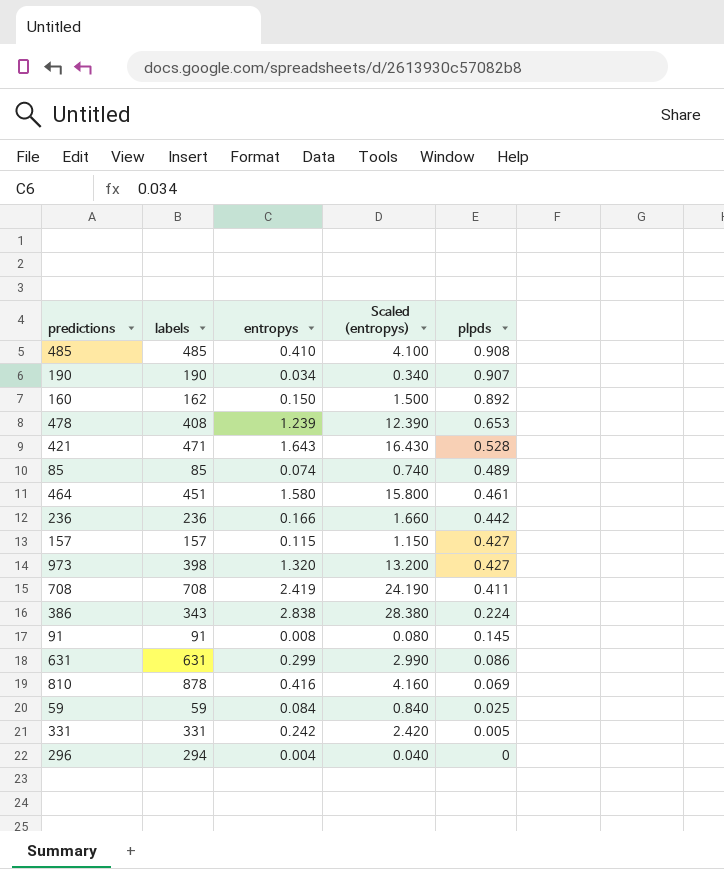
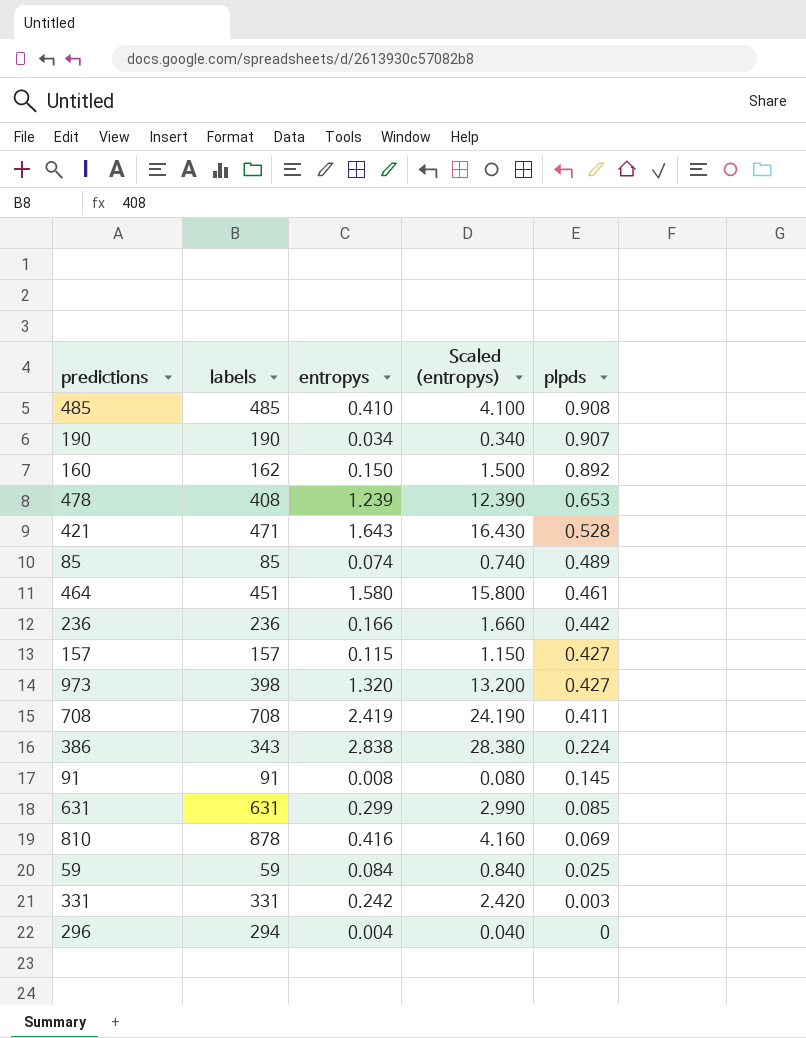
631 | plpds: 0.086 -> 0.085
331 | plpds: 0.005 -> 0.003

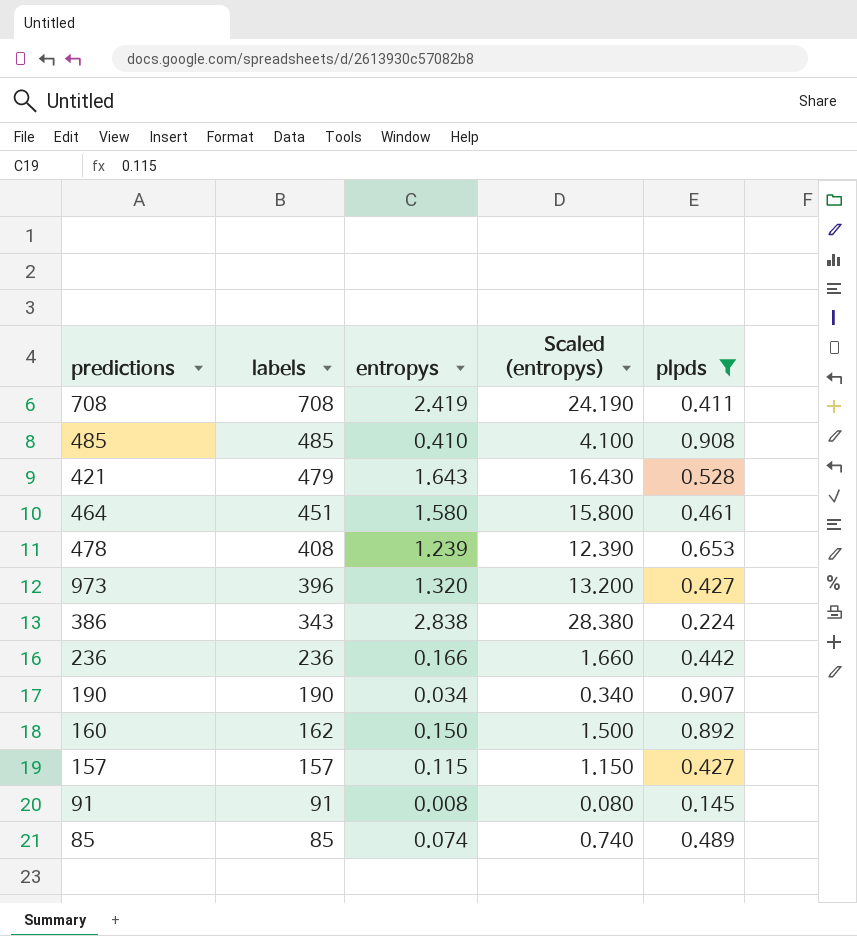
filter: none -> plpds >= 0.145
row order: plpds descending -> labels descending
421 | labels: 471 -> 479
973 | labels: 398 -> 396

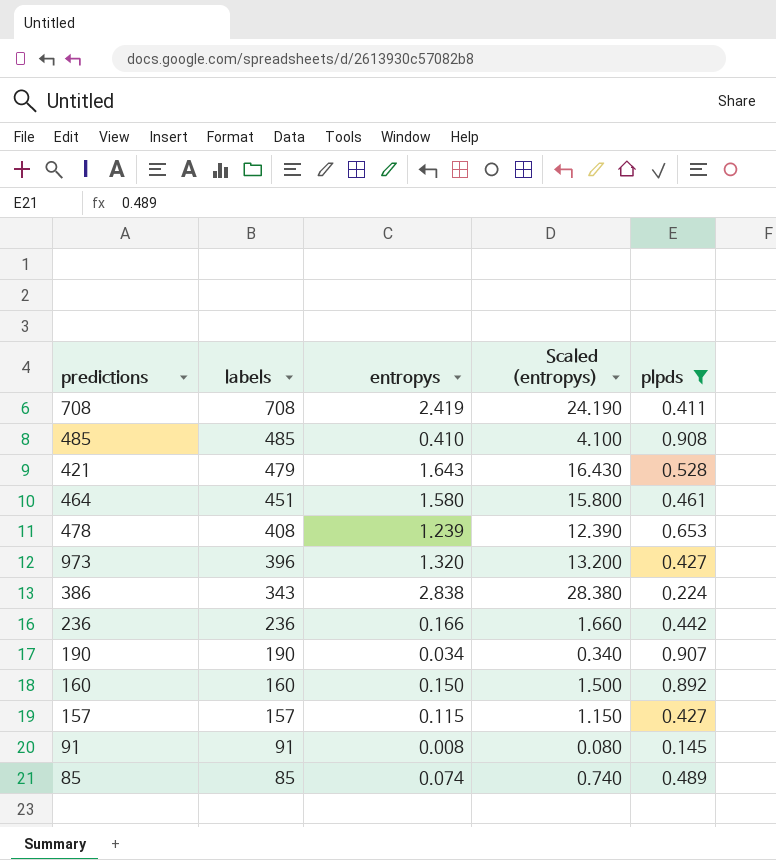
160 | labels: 162 -> 160

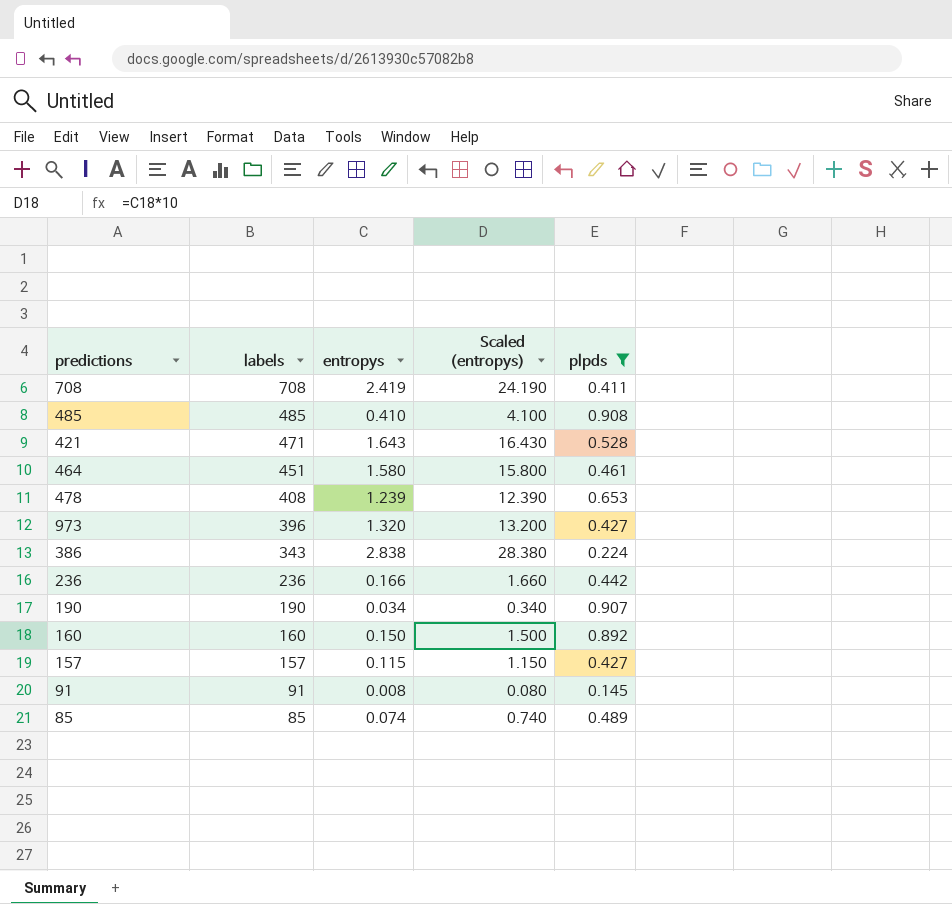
421 | labels: 479 -> 471

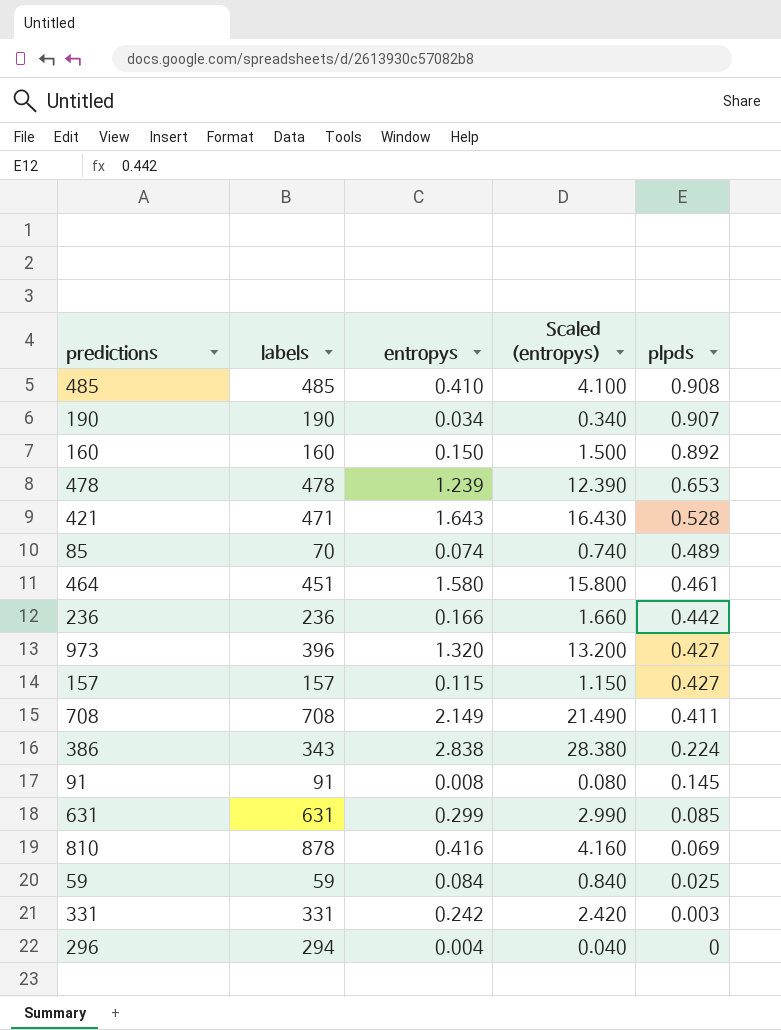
filter: plpds >= 0.145 -> none
row order: labels descending -> plpds descending
478 | labels: 408 -> 478
85 | labels: 85 -> 70
708 | entropys: 2.419 -> 2.149
708 | Scaled (entropys): 24.190 -> 21.490

